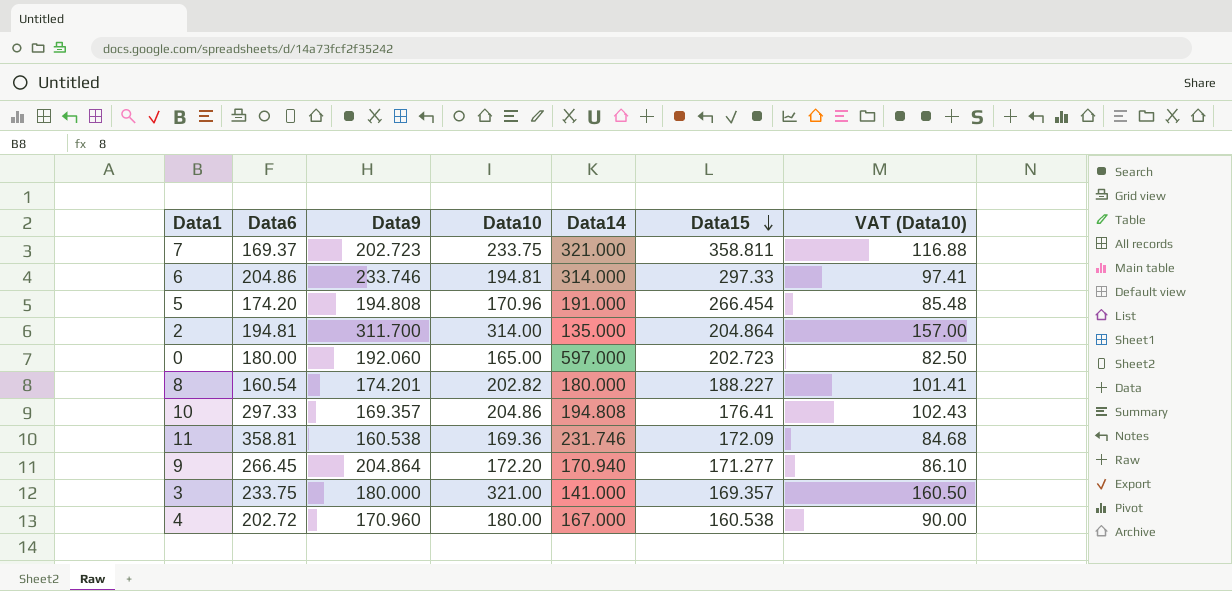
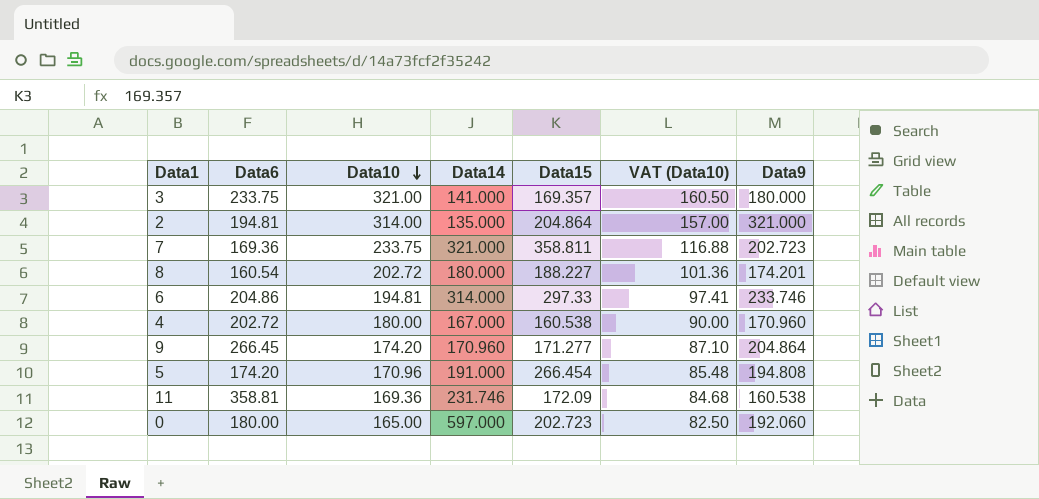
row order: Data15 descending -> Data10 descending
column Data9 | position: 3 -> 7
row 10: 297.33 | 169.357 | 204.86 | 194.808 | 176.41 | 102.43 -> none
2 | Data9: 311.700 -> 321.000
7 | Data6: 169.37 -> 169.36
8 | Data10: 202.82 -> 202.72
8 | VAT (Data10): 101.41 -> 101.36
9 | Data10: 172.20 -> 174.20
9 | Data14: 170.940 -> 170.960
9 | VAT (Data10): 86.10 -> 87.10

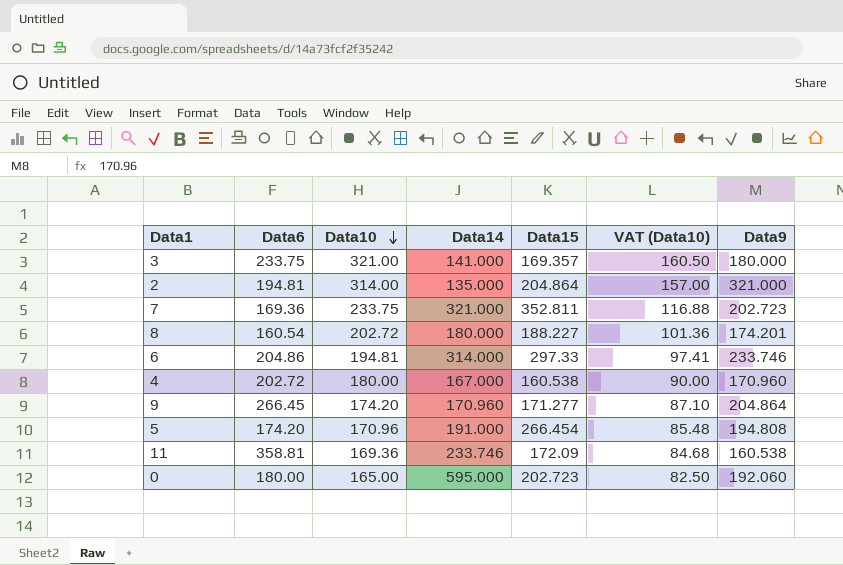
7 | Data15: 358.811 -> 352.811
11 | Data14: 231.746 -> 233.746
0 | Data14: 597.000 -> 595.000

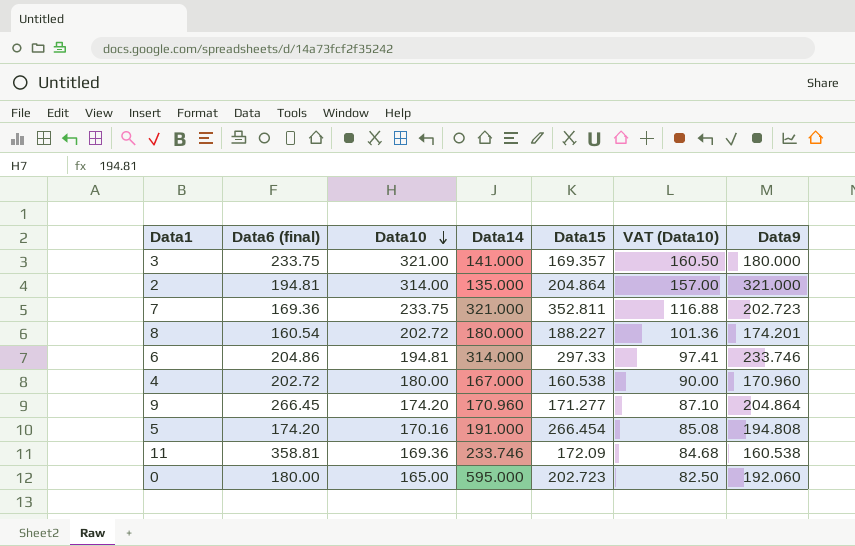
column name: Data6 -> Data6 (final)
5 | Data10: 170.96 -> 170.16
5 | VAT (Data10): 85.48 -> 85.08

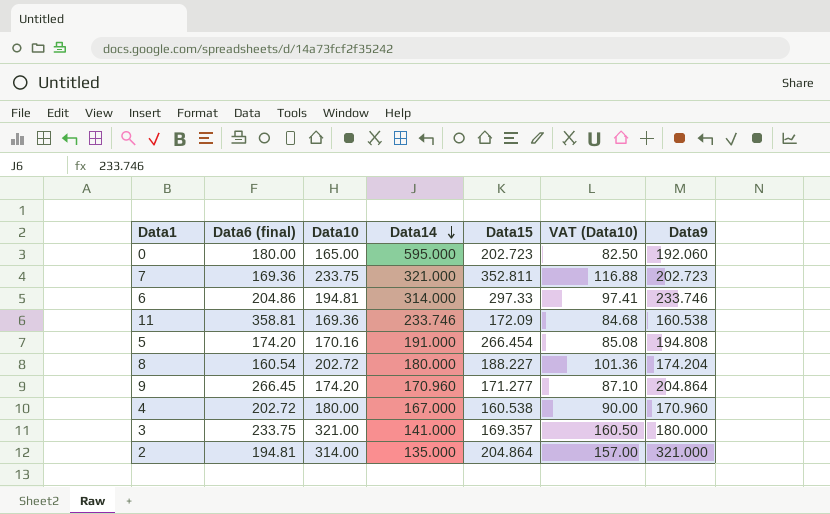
row order: Data10 descending -> Data14 descending
8 | Data9: 174.201 -> 174.204

